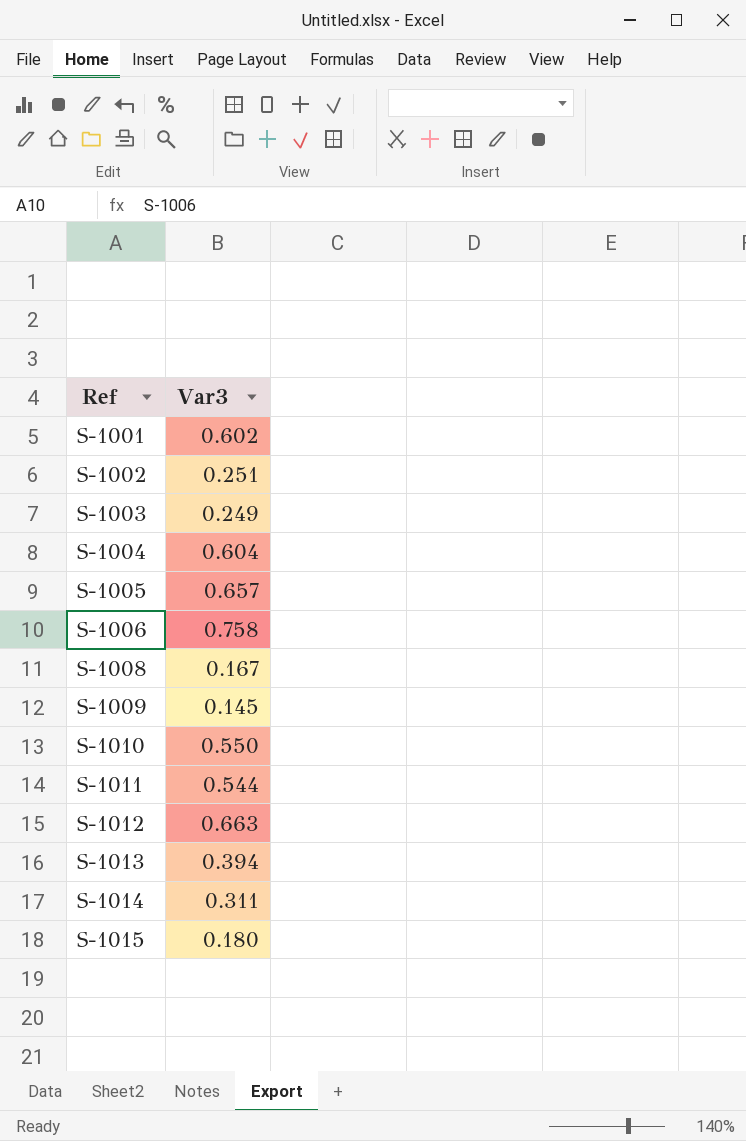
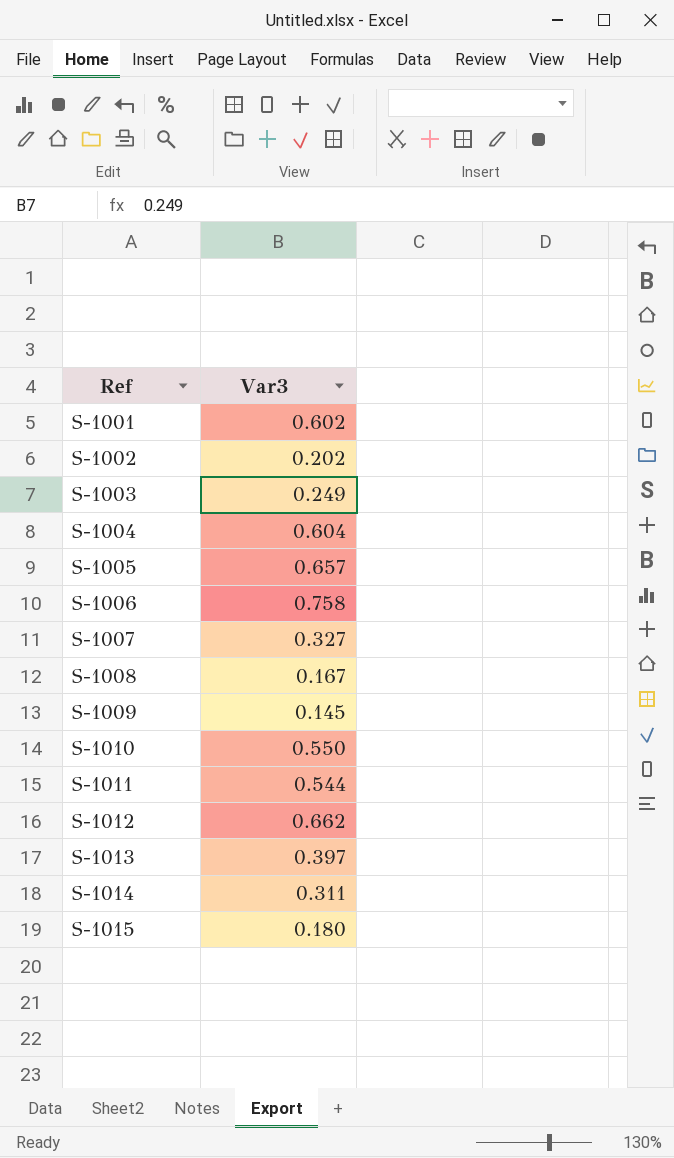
S-1002 | Var3: 0.251 -> 0.202
row S-1007: none -> 0.327
S-1012 | Var3: 0.663 -> 0.662
S-1013 | Var3: 0.394 -> 0.397

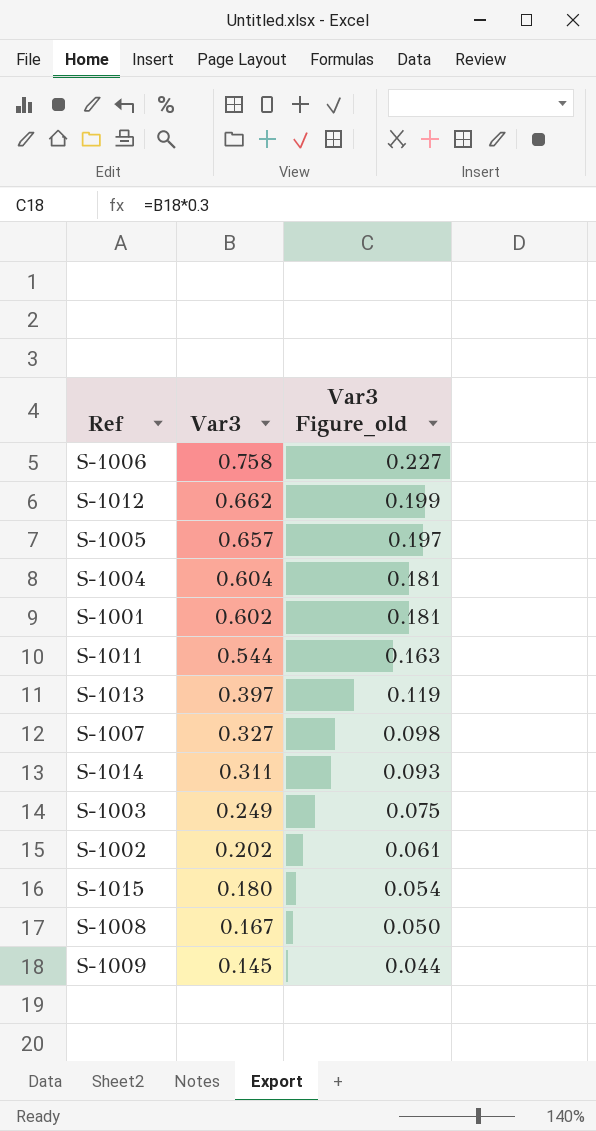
row order: Ref ascending -> Var3 descending
column Var3 Figure_old | formula: none -> [Var3] * 0.3
row S-1010: 0.550 -> none

